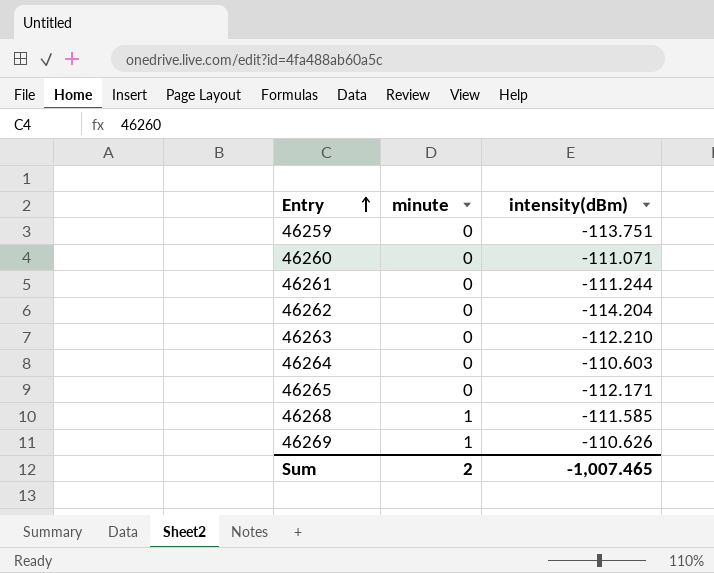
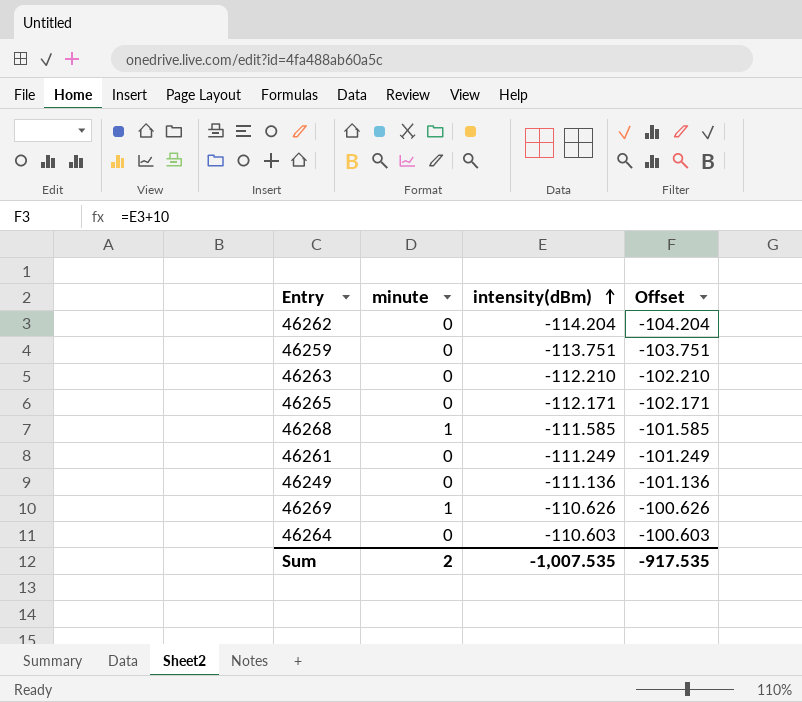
row order: Entry ascending -> intensity(dBm) ascending
column Offset | formula: none -> [intensity(dBm)] + 10
row 46260: 0 | -111.071 -> none
46261 | intensity(dBm): -111.244 -> -111.249
row 46249: none -> 0 | -111.136 | -101.136
Sum | intensity(dBm): -1,007.465 -> -1,007.535

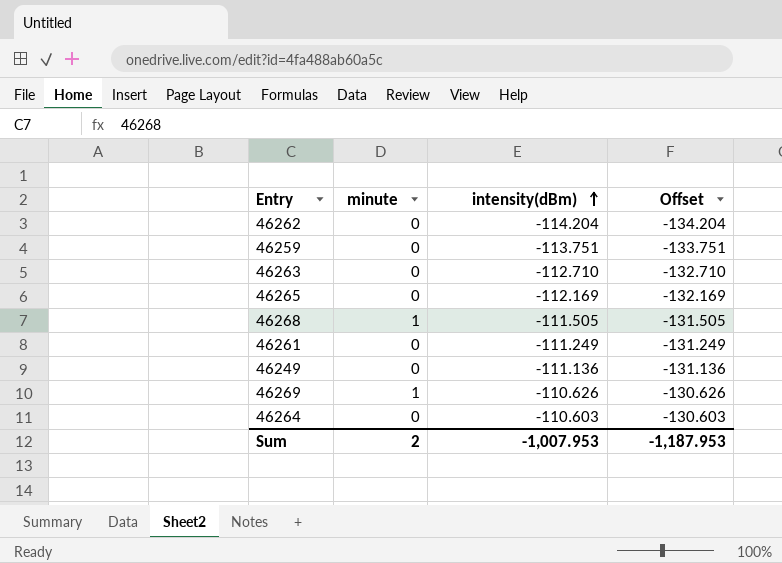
column Offset | formula: [intensity(dBm)] + 10 -> [intensity(dBm)] - 20
46263 | intensity(dBm): -112.210 -> -112.710
46265 | intensity(dBm): -112.171 -> -112.169
46268 | intensity(dBm): -111.585 -> -111.505
Sum | intensity(dBm): -1,007.535 -> -1,007.953
Sum | Offset: -917.535 -> -1,187.953

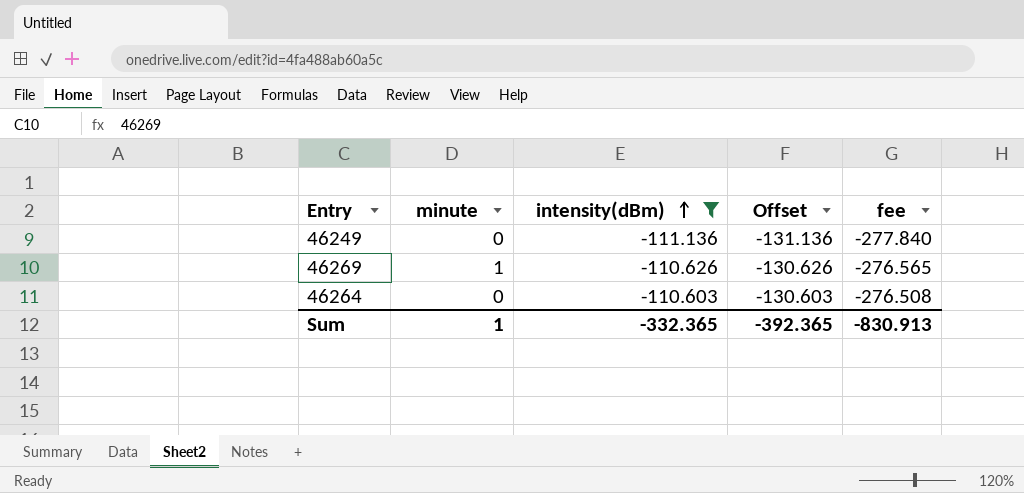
filter: none -> intensity(dBm) >= -111.136
column fee | formula: none -> [intensity(dBm)] * 2.5
Sum | minute: 2 -> 1
Sum | intensity(dBm): -1,007.953 -> -332.365
Sum | Offset: -1,187.953 -> -392.365

